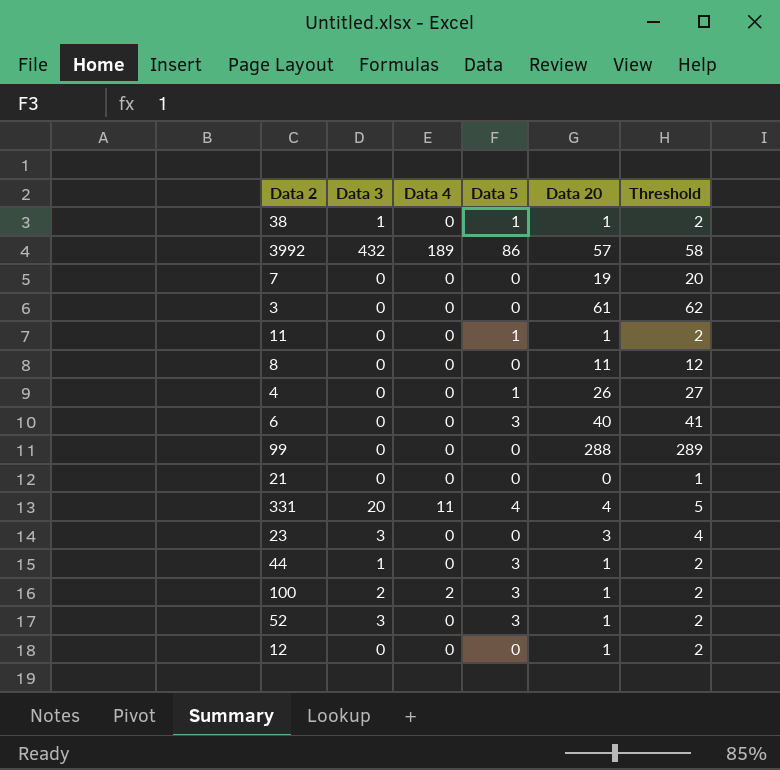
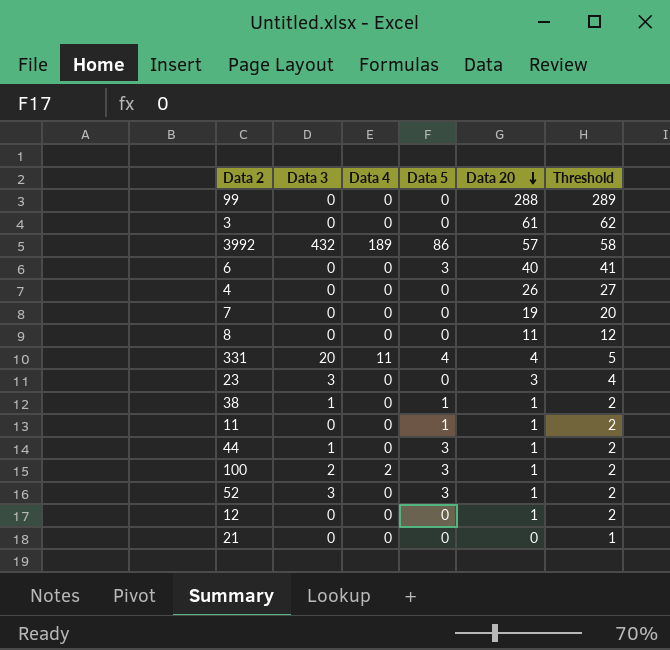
row order: none -> Data 20 descending
4 | Data 5: 1 -> 0

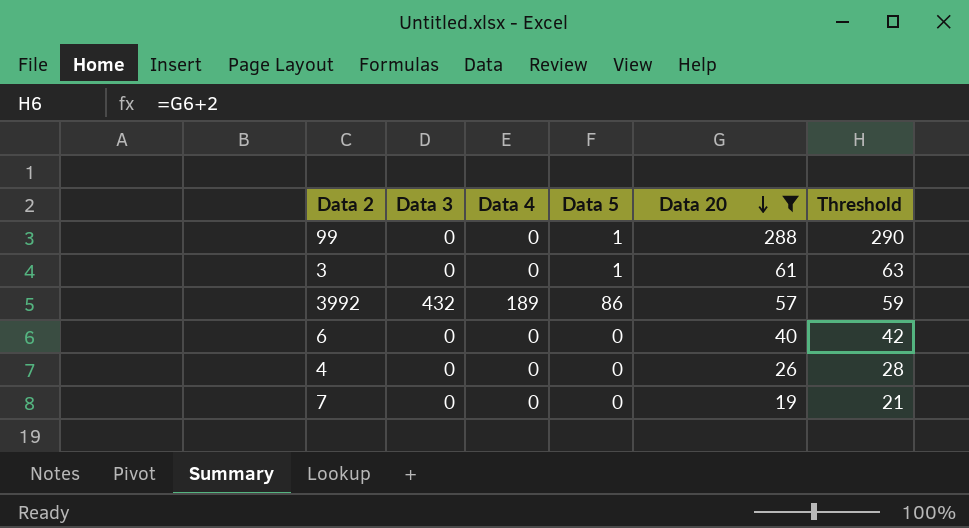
filter: none -> Data 20 >= 19
column Threshold | formula: [Data 20] + 1 -> [Data 20] + 2
99 | Data 5: 0 -> 1
3 | Data 5: 0 -> 1
6 | Data 5: 3 -> 0

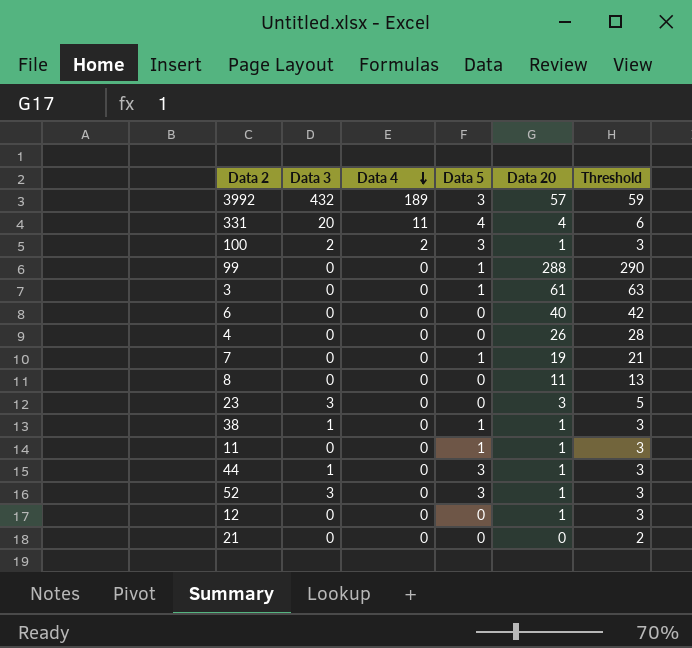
filter: Data 20 >= 19 -> none
row order: Data 20 descending -> Data 4 descending
3992 | Data 5: 86 -> 3
7 | Data 5: 0 -> 1

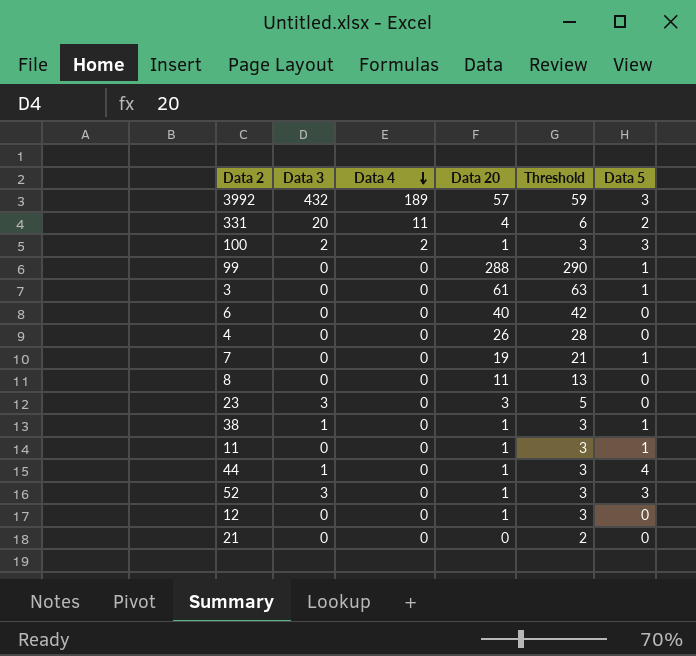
column Data 5 | position: 4 -> 6
331 | Data 5: 4 -> 2
44 | Data 5: 3 -> 4

